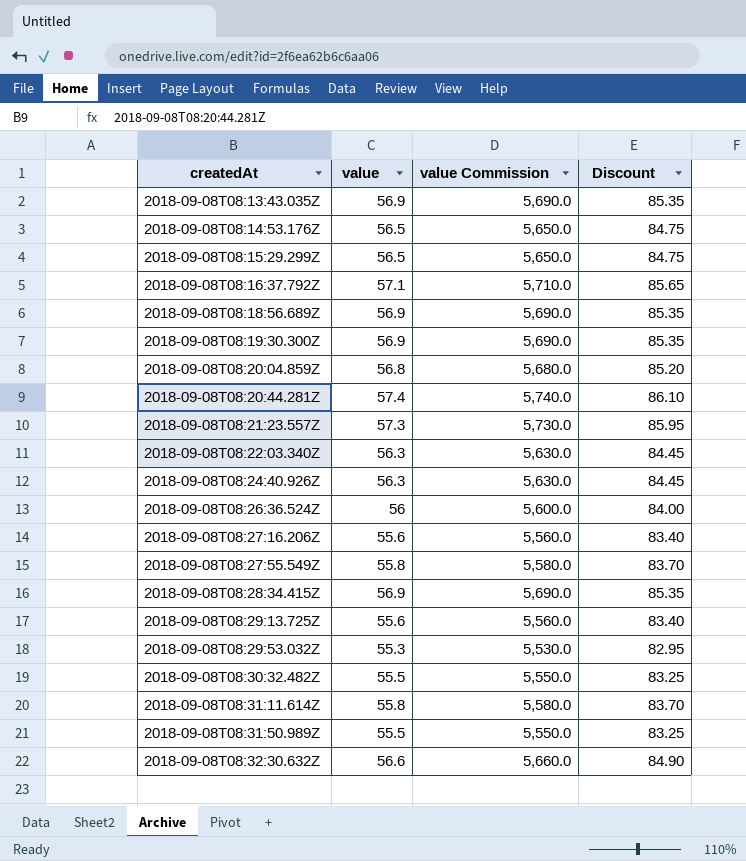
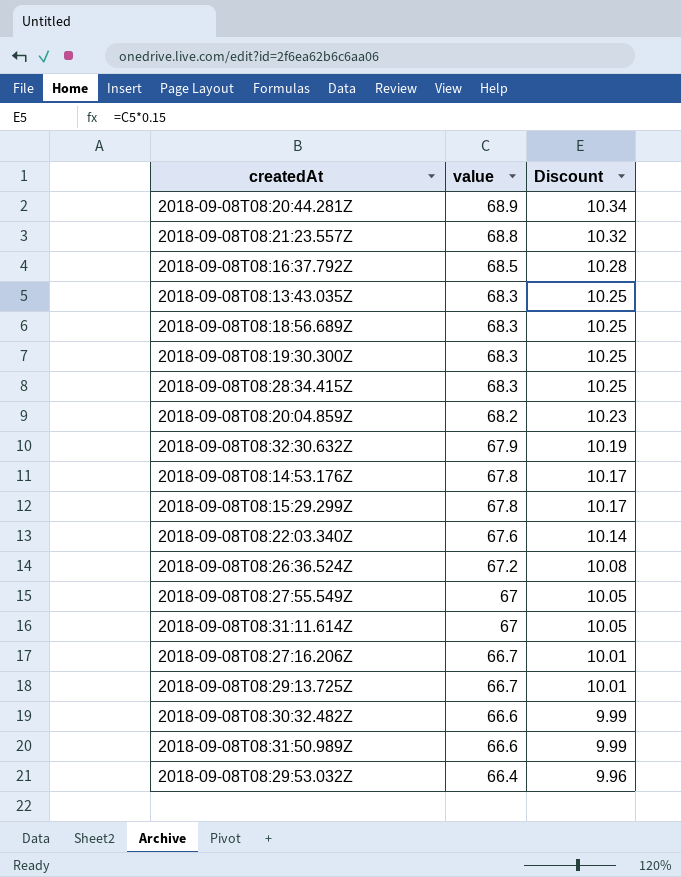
row order: createdAt ascending -> value descending
column value Commission | formula: [value] * 100 -> none
column Discount | formula: [value] * 1.5 -> [value] * 0.15
row 2018-09-08T08:24:40.926Z: 56.3 | 5,630.0 | 84.45 -> none
2018-09-08T08:20:44.281Z | value: 57.4 -> 68.9
2018-09-08T08:21:23.557Z | value: 57.3 -> 68.8
2018-09-08T08:16:37.792Z | value: 57.1 -> 68.5
2018-09-08T08:13:43.035Z | value: 56.9 -> 68.3
2018-09-08T08:18:56.689Z | value: 56.9 -> 68.3
2018-09-08T08:19:30.300Z | value: 56.9 -> 68.3
2018-09-08T08:28:34.415Z | value: 56.9 -> 68.3
2018-09-08T08:20:04.859Z | value: 56.8 -> 68.2
2018-09-08T08:32:30.632Z | value: 56.6 -> 67.9
2018-09-08T08:14:53.176Z | value: 56.5 -> 67.8
2018-09-08T08:15:29.299Z | value: 56.5 -> 67.8
2018-09-08T08:22:03.340Z | value: 56.3 -> 67.6
2018-09-08T08:26:36.524Z | value: 56 -> 67.2
2018-09-08T08:27:55.549Z | value: 55.8 -> 67
2018-09-08T08:31:11.614Z | value: 55.8 -> 67
2018-09-08T08:27:16.206Z | value: 55.6 -> 66.7
2018-09-08T08:29:13.725Z | value: 55.6 -> 66.7
2018-09-08T08:30:32.482Z | value: 55.5 -> 66.6
2018-09-08T08:31:50.989Z | value: 55.5 -> 66.6
2018-09-08T08:29:53.032Z | value: 55.3 -> 66.4

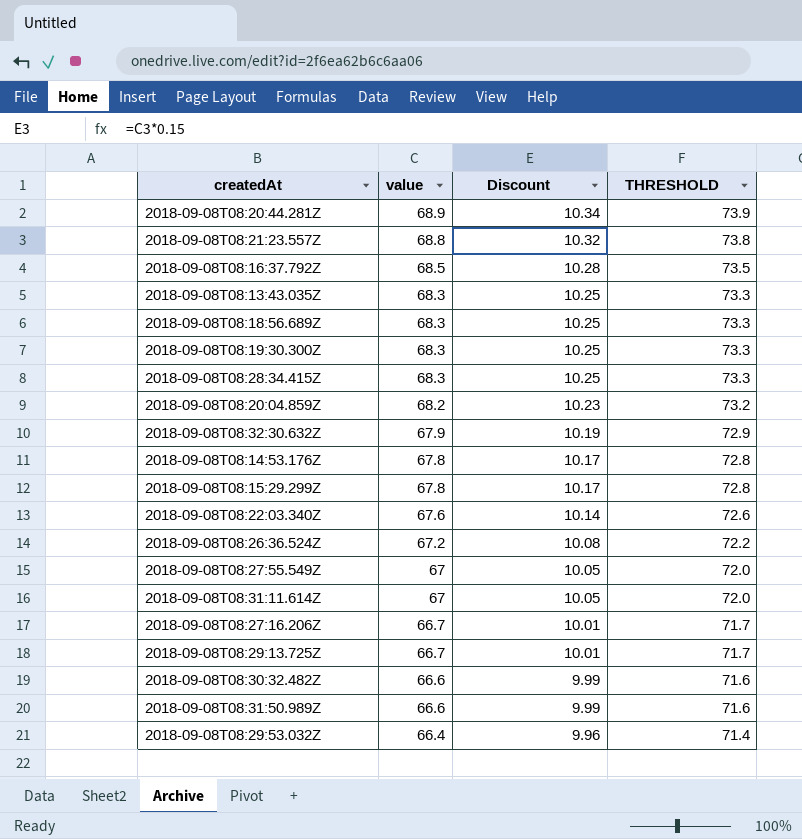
column THRESHOLD | formula: none -> [value] + 5

